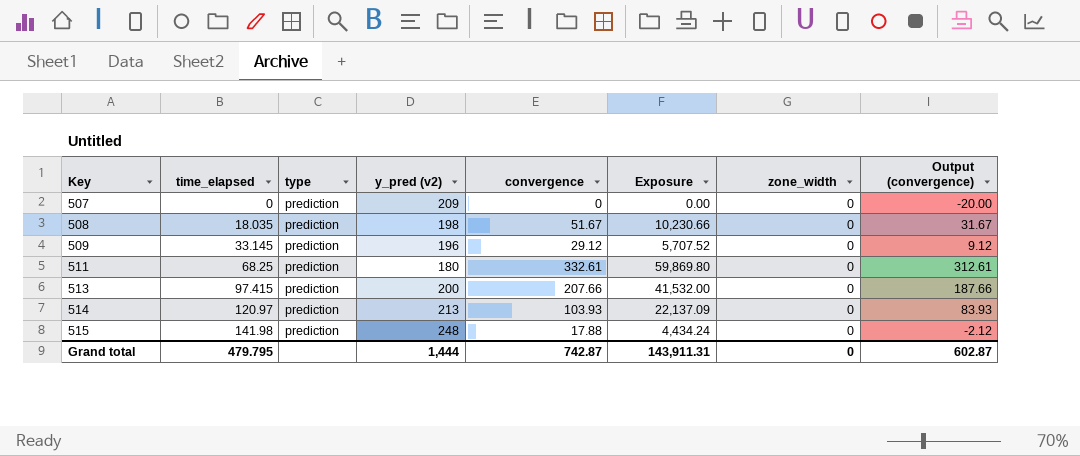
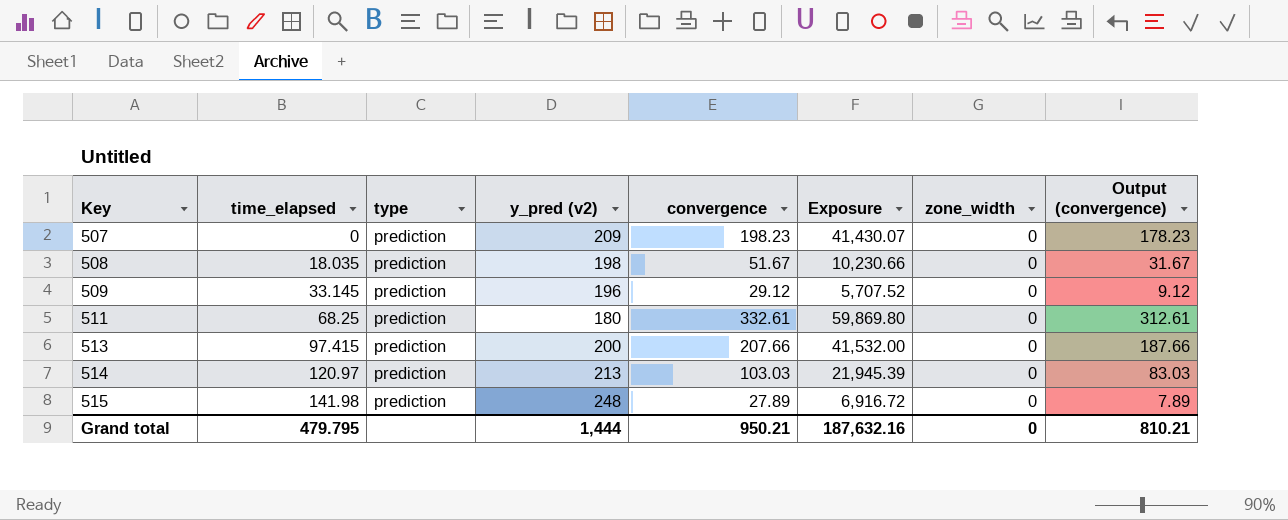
507 | convergence: 0 -> 198.23
507 | Exposure: 0.00 -> 41,430.07
507 | Output (convergence): -20.00 -> 178.23
514 | convergence: 103.93 -> 103.03
514 | Exposure: 22,137.09 -> 21,945.39
514 | Output (convergence): 83.93 -> 83.03
515 | convergence: 17.88 -> 27.89
515 | Exposure: 4,434.24 -> 6,916.72
515 | Output (convergence): -2.12 -> 7.89
Grand total | convergence: 742.87 -> 950.21
Grand total | Exposure: 143,911.31 -> 187,632.16
Grand total | Output (convergence): 602.87 -> 810.21

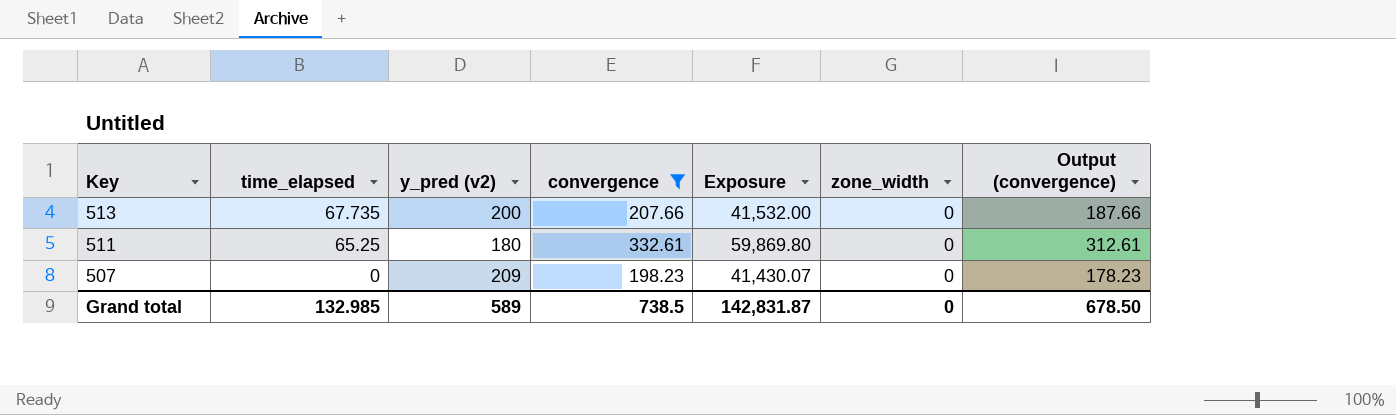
filter: none -> convergence >= 198.23
row order: Key ascending -> Key descending
column type | position: 3 -> none
513 | time_elapsed: 97.415 -> 67.735
511 | time_elapsed: 68.25 -> 65.25
Grand total | time_elapsed: 479.795 -> 132.985
Grand total | y_pred (v2): 1,444 -> 589
Grand total | convergence: 950.21 -> 738.5
Grand total | Exposure: 187,632.16 -> 142,831.87
Grand total | Output (convergence): 810.21 -> 678.50

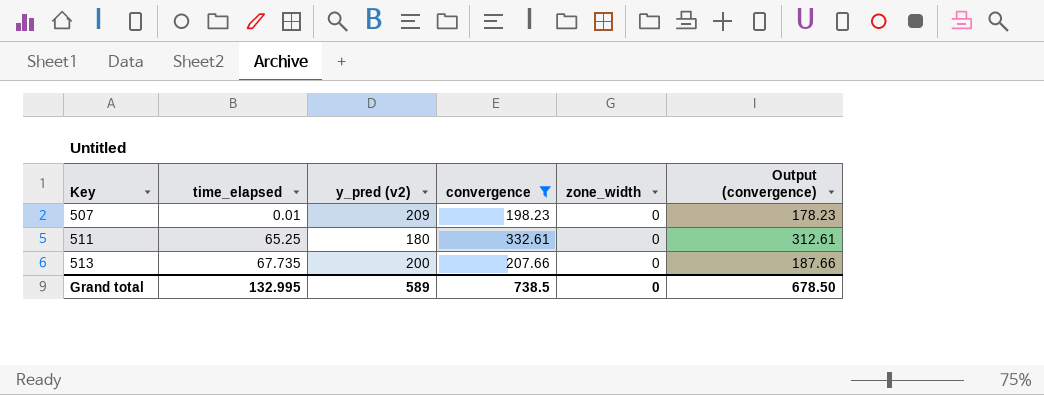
row order: Key descending -> Key ascending
column Exposure | formula: [y_pred (v2)] * [convergence] -> none
507 | time_elapsed: 0 -> 0.01
Grand total | time_elapsed: 132.985 -> 132.995

